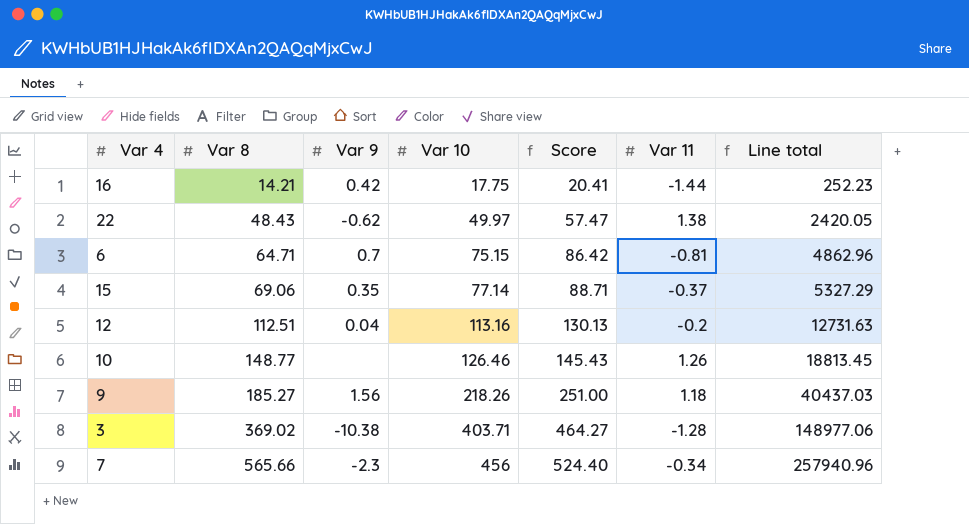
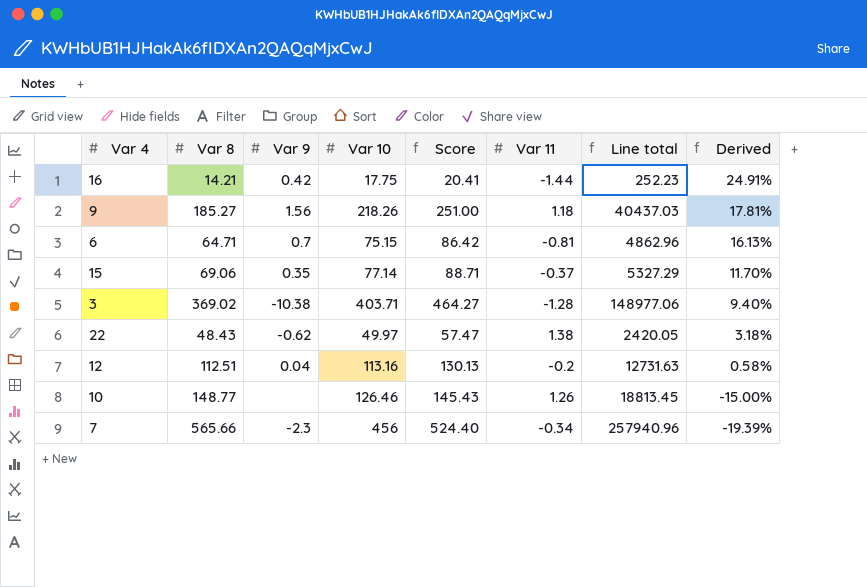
row order: Var 8 ascending -> Derived descending
column Derived | formula: none -> ([Var 10] - [Var 8]) / [Var 8]

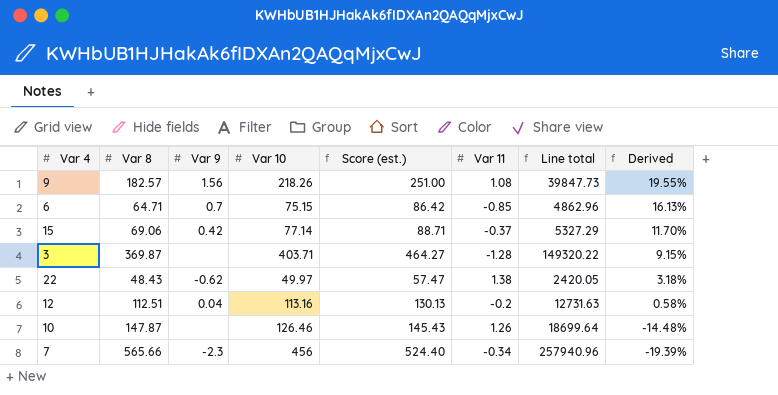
column name: Score -> Score (est.)
row 16: 14.21 | 0.42 | 17.75 | 20.41 | -1.44 | 252.23 | 24.91% -> none
9 | Var 8: 185.27 -> 182.57
9 | Var 11: 1.18 -> 1.08
9 | Line total: 40437.03 -> 39847.73
9 | Derived: 17.81% -> 19.55%
6 | Var 11: -0.81 -> -0.85
15 | Var 9: 0.35 -> 0.42
3 | Var 8: 369.02 -> 369.87
3 | Var 9: -10.38 -> none
3 | Line total: 148977.06 -> 149320.22
3 | Derived: 9.40% -> 9.15%
10 | Var 8: 148.77 -> 147.87
10 | Line total: 18813.45 -> 18699.64
10 | Derived: -15.00% -> -14.48%

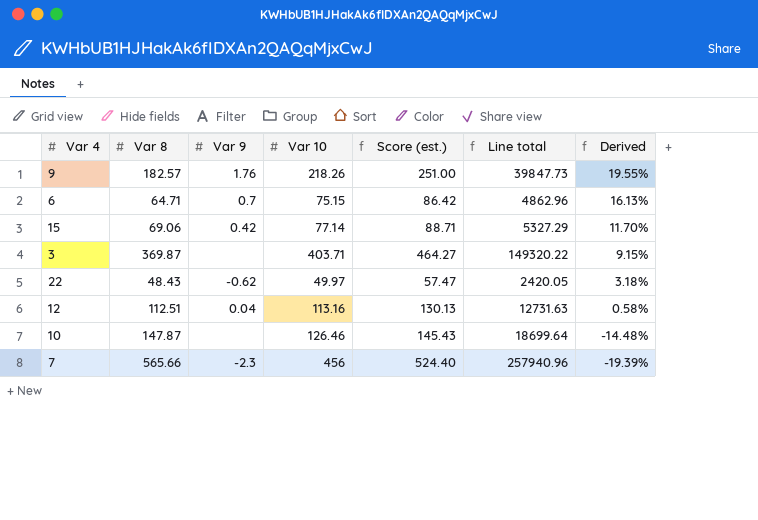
column Var 11 | position: 6 -> none
9 | Var 9: 1.56 -> 1.76

